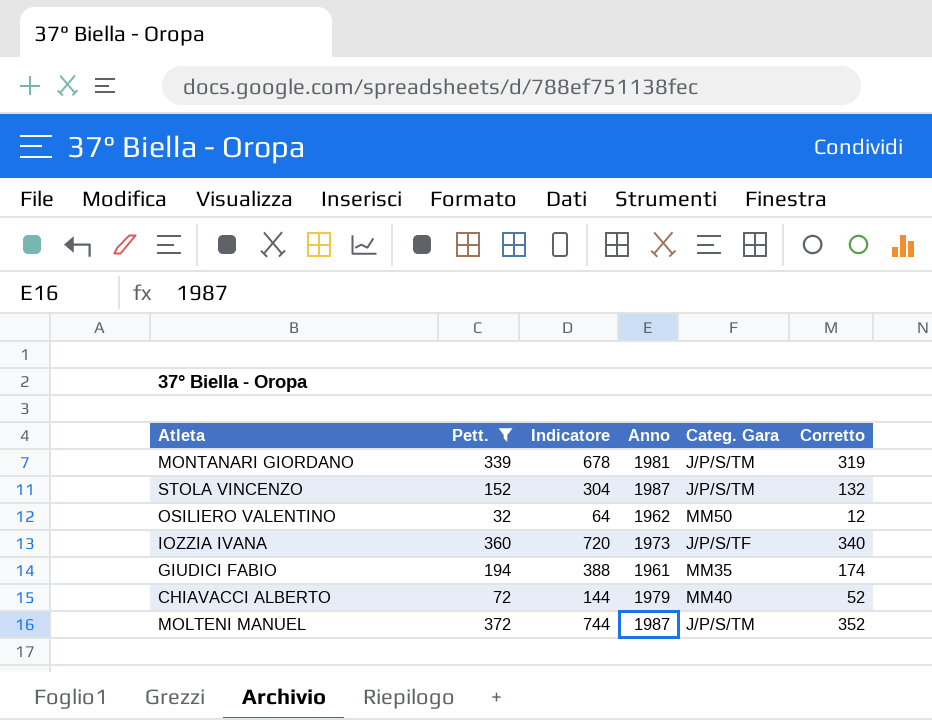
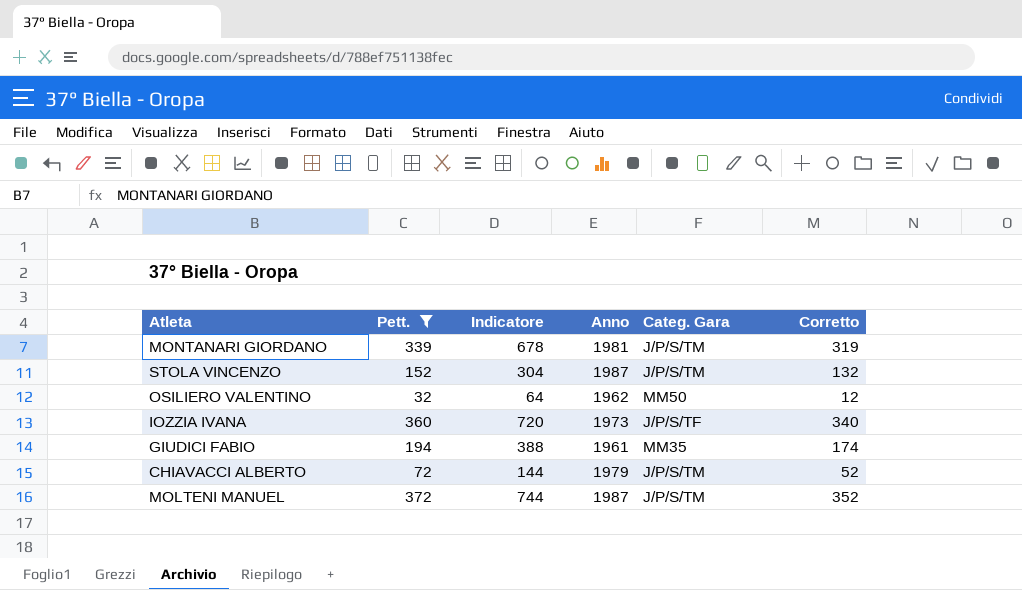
CHIAVACCI ALBERTO | Categ. Gara: MM40 -> J/P/S/TM

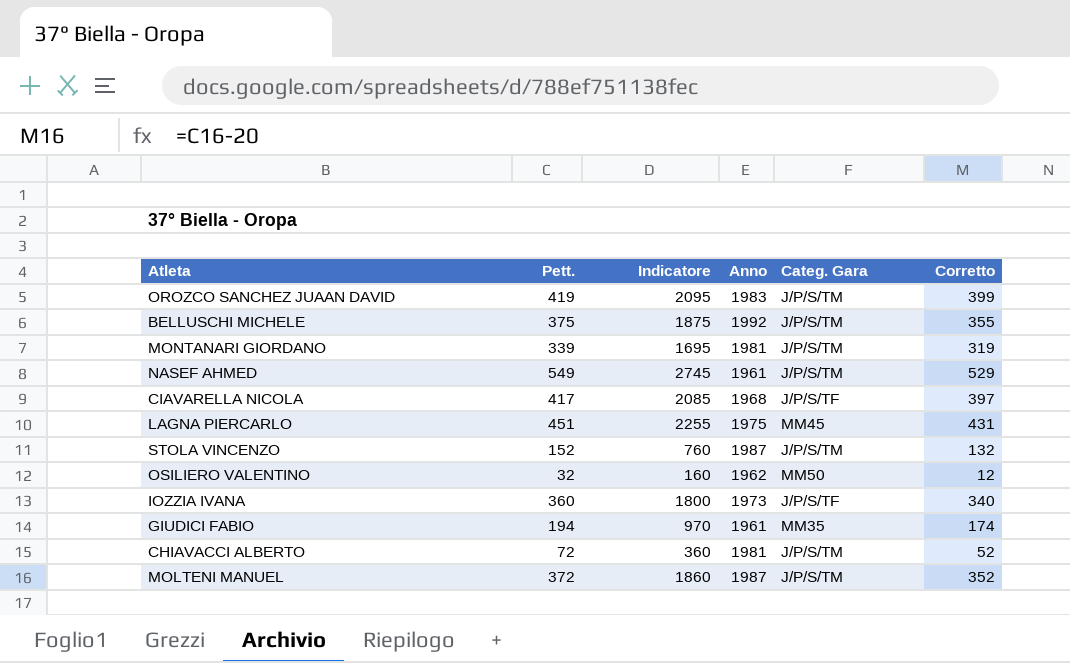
filter: Pett. <= 372 -> none
column Indicatore | formula: [Pett.] * 2 -> [Pett.] * 5
CHIAVACCI ALBERTO | Anno: 1979 -> 1981

